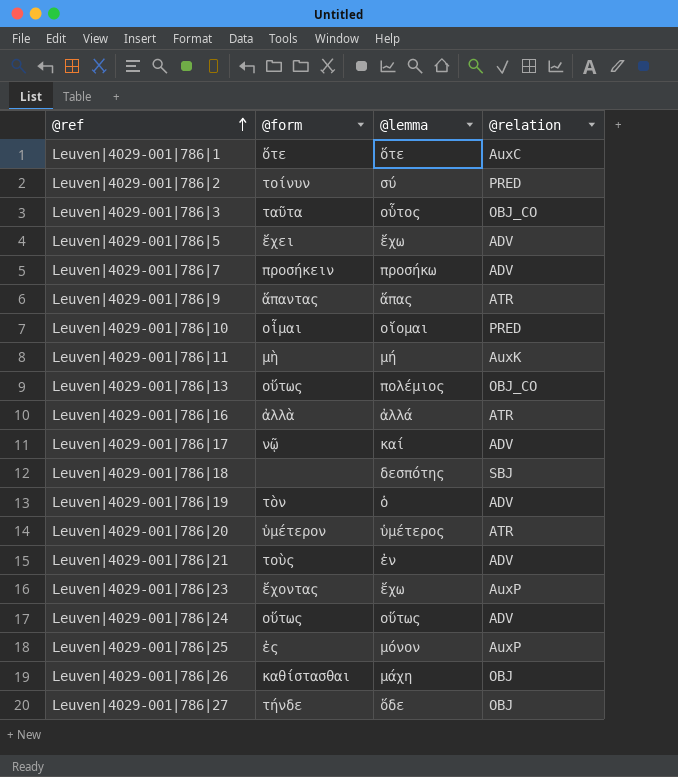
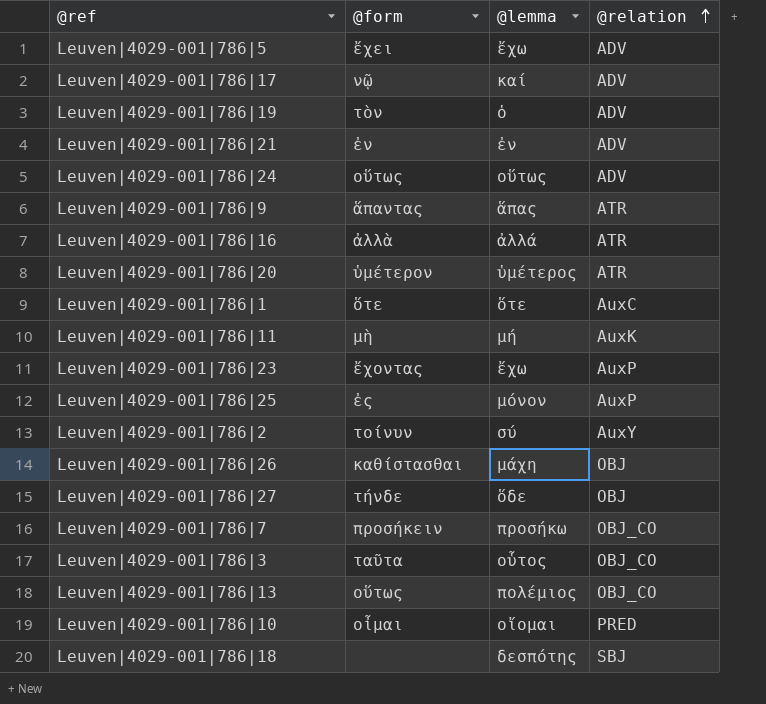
row order: @ref ascending -> @relation ascending
Leuven|4029-001|786|21 | @form: τοὺς -> ἐν
Leuven|4029-001|786|2 | @relation: PRED -> AuxY
Leuven|4029-001|786|7 | @relation: ADV -> OBJ_CO

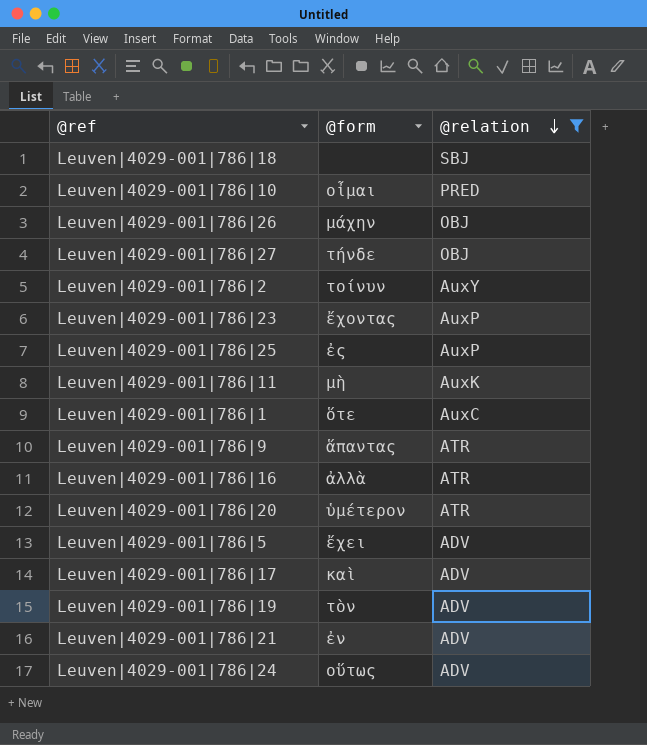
filter: none -> @relation != OBJ_CO
row order: @relation ascending -> @relation descending
column @lemma | position: 3 -> none
Leuven|4029-001|786|26 | @form: καθίστασθαι -> μάχην
Leuven|4029-001|786|17 | @form: νῷ -> καὶ

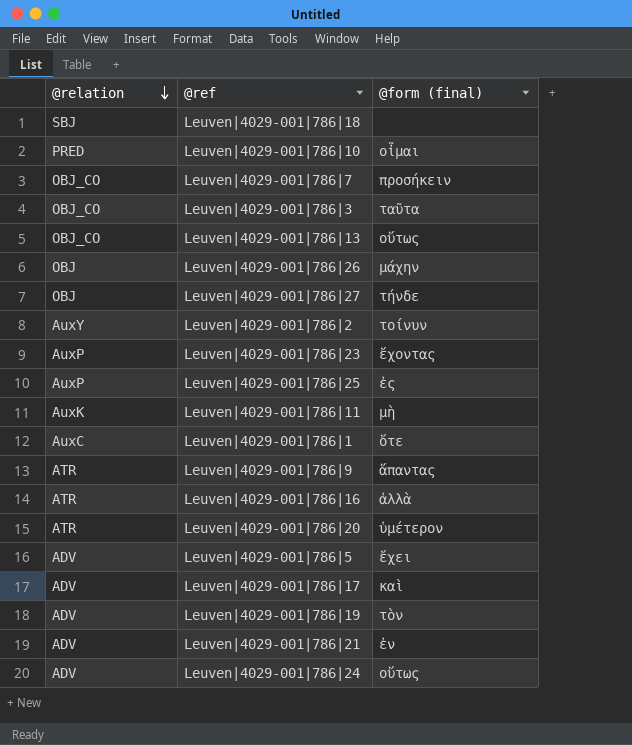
filter: @relation != OBJ_CO -> none
column @relation | position: 3 -> 1
column name: @form -> @form (final)

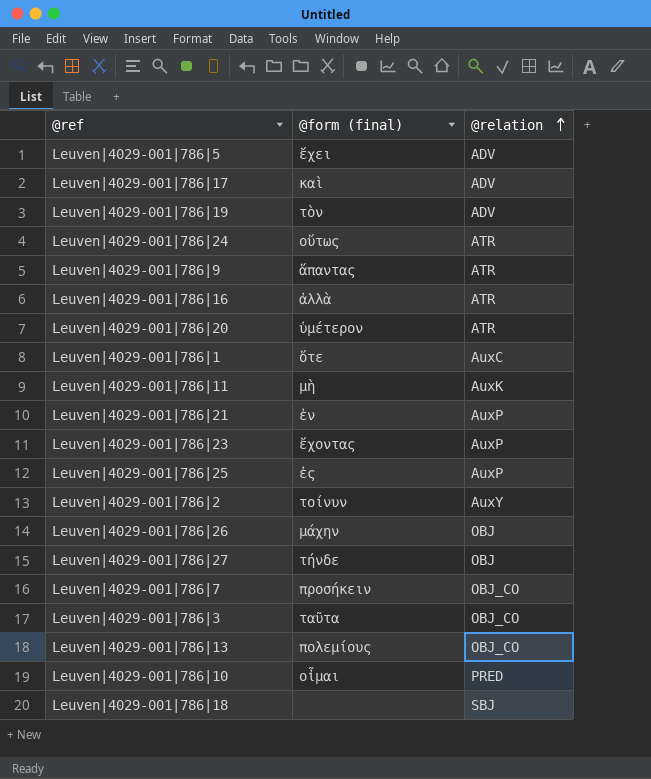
row order: @relation descending -> @relation ascending
column @relation | position: 1 -> 3
Leuven|4029-001|786|24 | @relation: ADV -> ATR
Leuven|4029-001|786|21 | @relation: ADV -> AuxP
Leuven|4029-001|786|13 | @form (final): οὕτως -> πολεμίους

